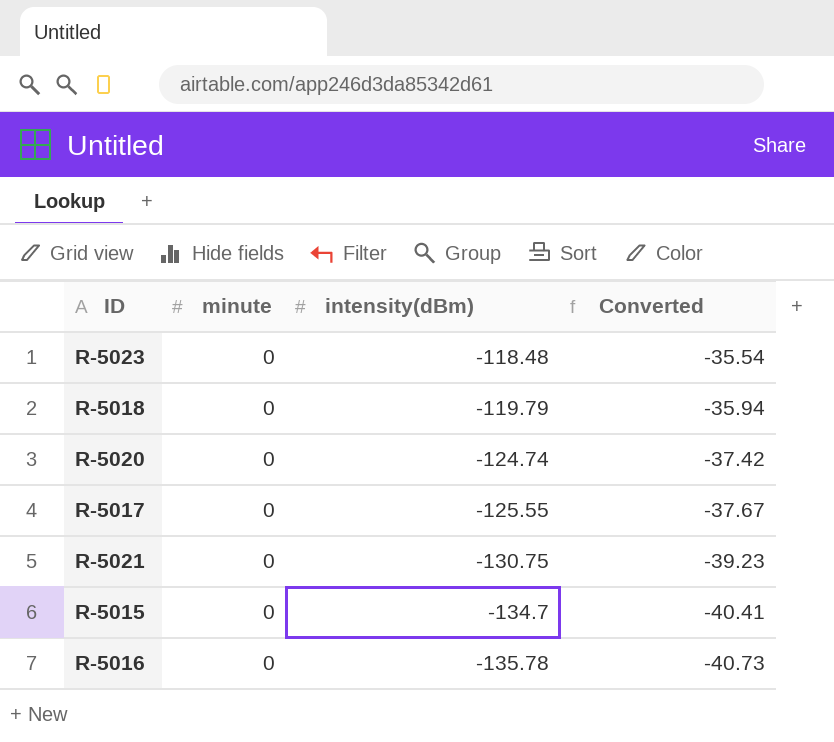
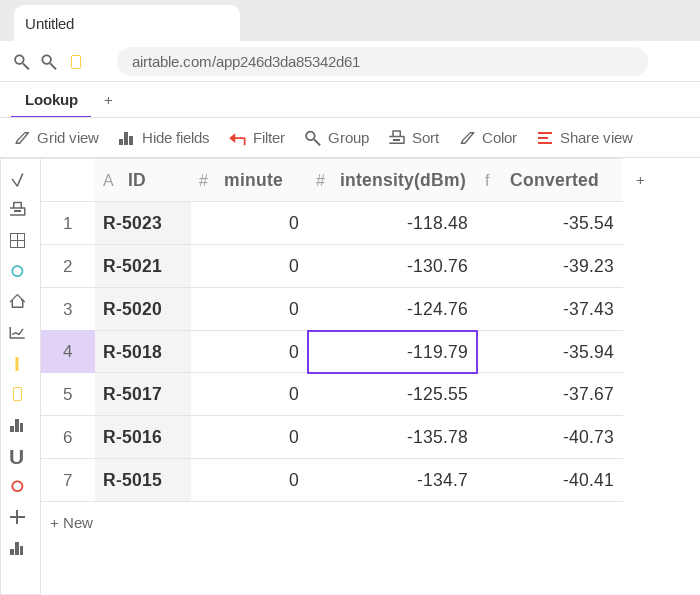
row order: intensity(dBm) descending -> ID descending
R-5021 | intensity(dBm): -130.75 -> -130.76
R-5020 | intensity(dBm): -124.74 -> -124.76
R-5020 | Converted: -37.42 -> -37.43

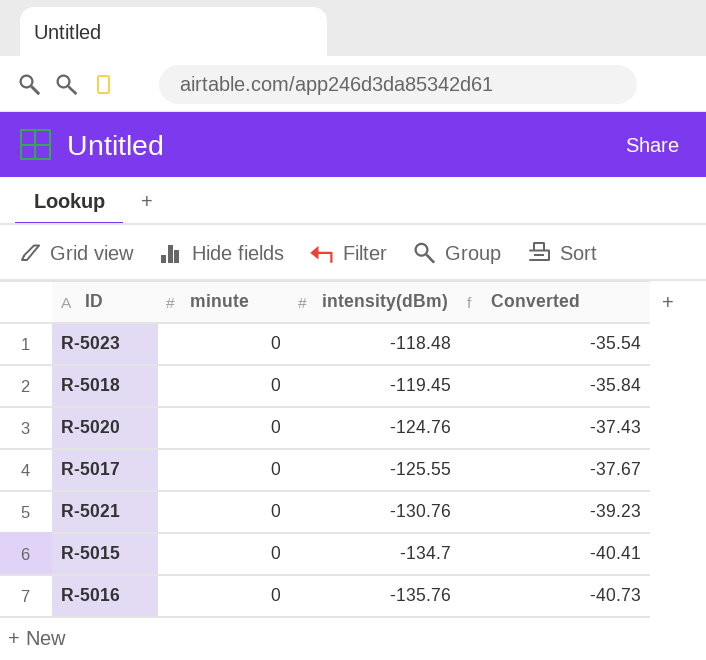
row order: ID descending -> intensity(dBm) descending
R-5018 | intensity(dBm): -119.79 -> -119.45
R-5018 | Converted: -35.94 -> -35.84
R-5016 | intensity(dBm): -135.78 -> -135.76

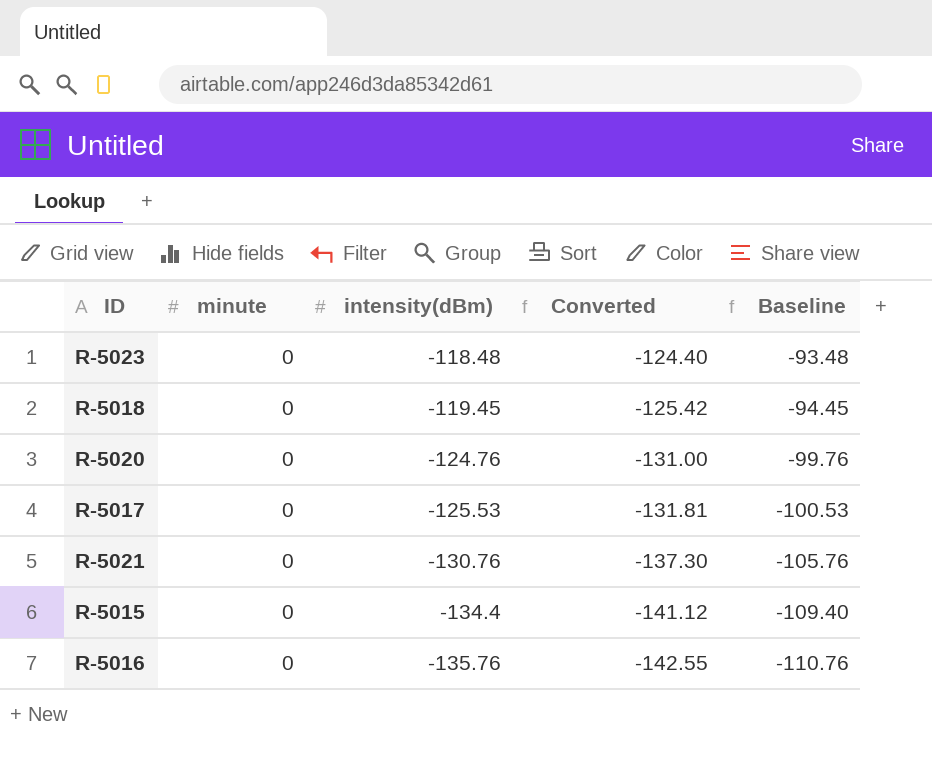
column Converted | formula: [intensity(dBm)] * 0.3 -> [intensity(dBm)] * 1.05
column Baseline | formula: none -> [intensity(dBm)] + 25
R-5017 | intensity(dBm): -125.55 -> -125.53
R-5015 | intensity(dBm): -134.7 -> -134.4

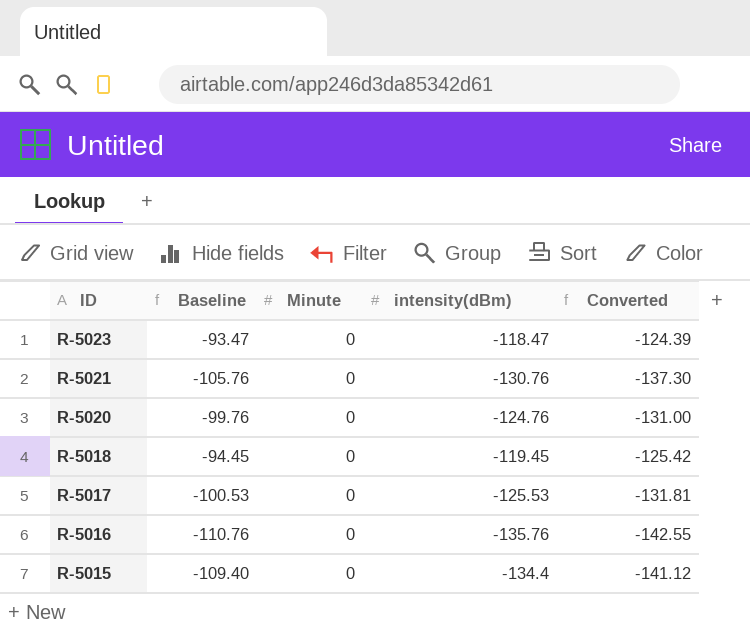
row order: intensity(dBm) descending -> ID descending
column Baseline | position: 5 -> 2
column name: minute -> Minute
R-5023 | Baseline: -93.48 -> -93.47
R-5023 | intensity(dBm): -118.48 -> -118.47
R-5023 | Converted: -124.40 -> -124.39

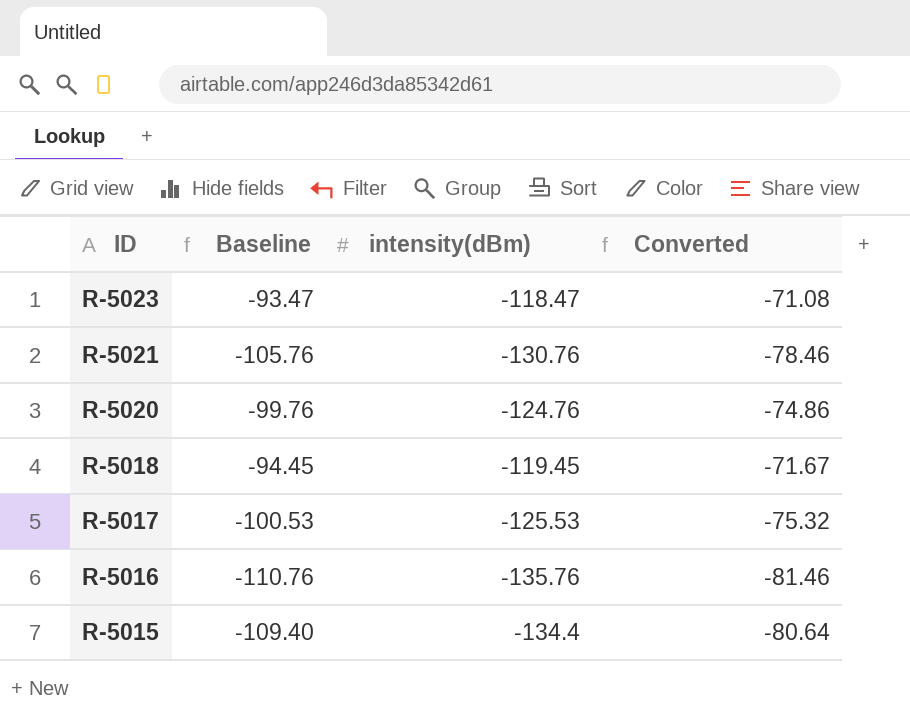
column Minute | position: 3 -> none
column Converted | formula: [intensity(dBm)] * 1.05 -> [intensity(dBm)] * 0.6

